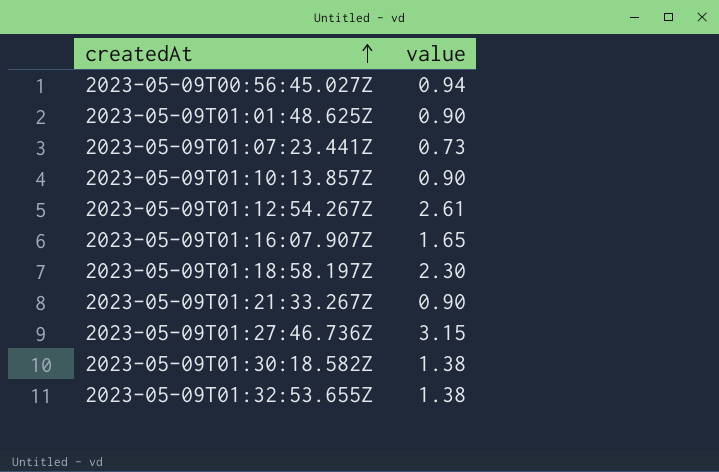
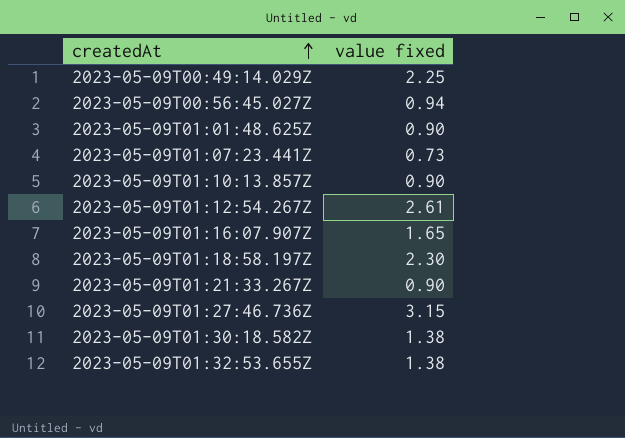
column name: value -> value fixed
row 2023-05-09T00:49:14.029Z: none -> 2.25

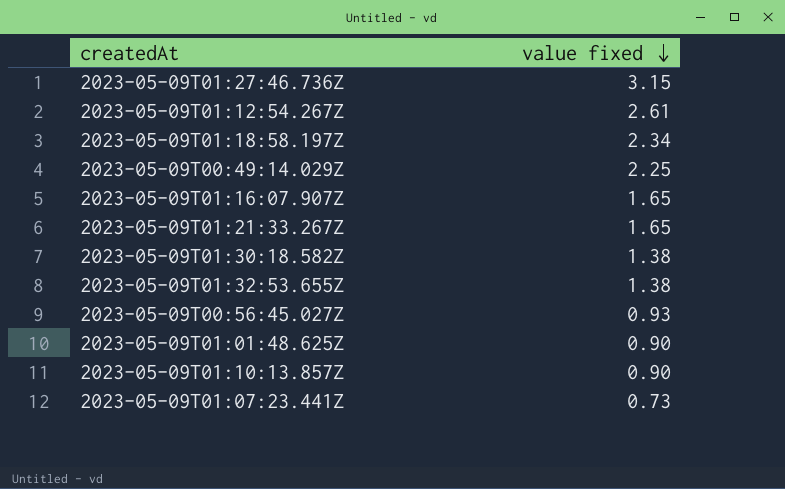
row order: createdAt ascending -> value fixed descending
2023-05-09T01:18:58.197Z | value fixed: 2.30 -> 2.34
2023-05-09T01:21:33.267Z | value fixed: 0.90 -> 1.65
2023-05-09T00:56:45.027Z | value fixed: 0.94 -> 0.93

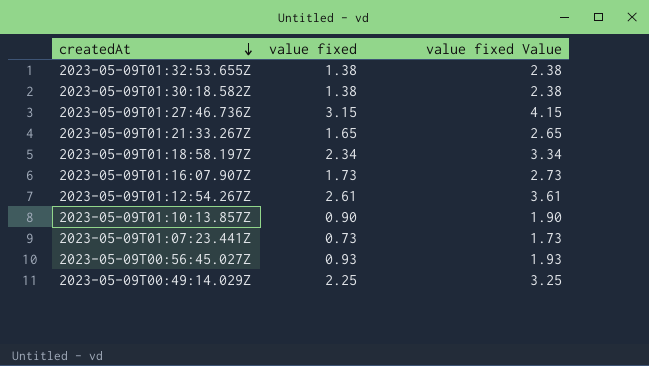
row order: value fixed descending -> createdAt descending
column value fixed Value | formula: none -> [value fixed] + 1
row 2023-05-09T01:01:48.625Z: 0.90 -> none
2023-05-09T01:16:07.907Z | value fixed: 1.65 -> 1.73

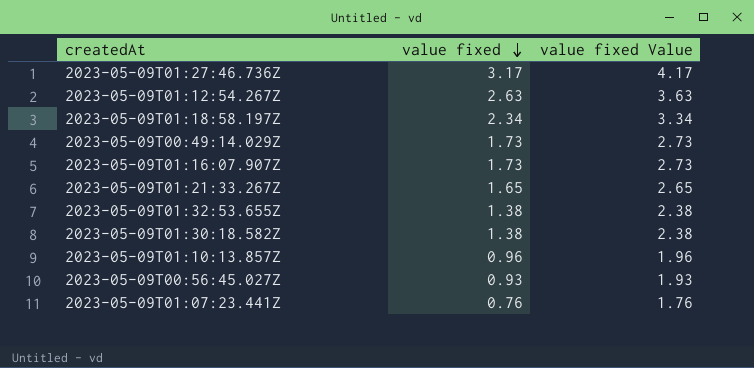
row order: createdAt descending -> value fixed descending
2023-05-09T01:27:46.736Z | value fixed: 3.15 -> 3.17
2023-05-09T01:27:46.736Z | value fixed Value: 4.15 -> 4.17
2023-05-09T01:12:54.267Z | value fixed: 2.61 -> 2.63
2023-05-09T01:12:54.267Z | value fixed Value: 3.61 -> 3.63
2023-05-09T00:49:14.029Z | value fixed: 2.25 -> 1.73
2023-05-09T00:49:14.029Z | value fixed Value: 3.25 -> 2.73
2023-05-09T01:10:13.857Z | value fixed: 0.90 -> 0.96
2023-05-09T01:10:13.857Z | value fixed Value: 1.90 -> 1.96
2023-05-09T01:07:23.441Z | value fixed: 0.73 -> 0.76
2023-05-09T01:07:23.441Z | value fixed Value: 1.73 -> 1.76

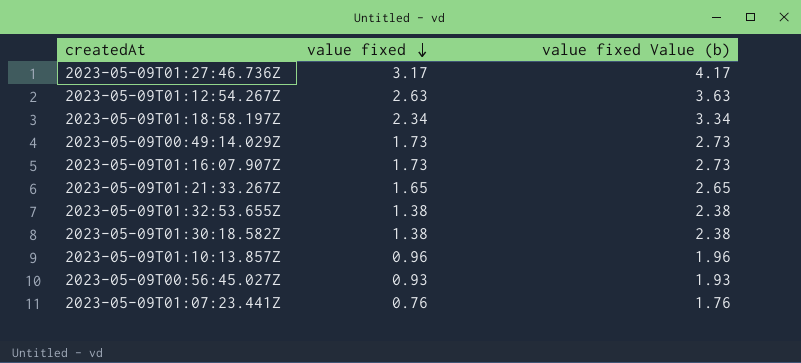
column name: value fixed Value -> value fixed Value (b)

